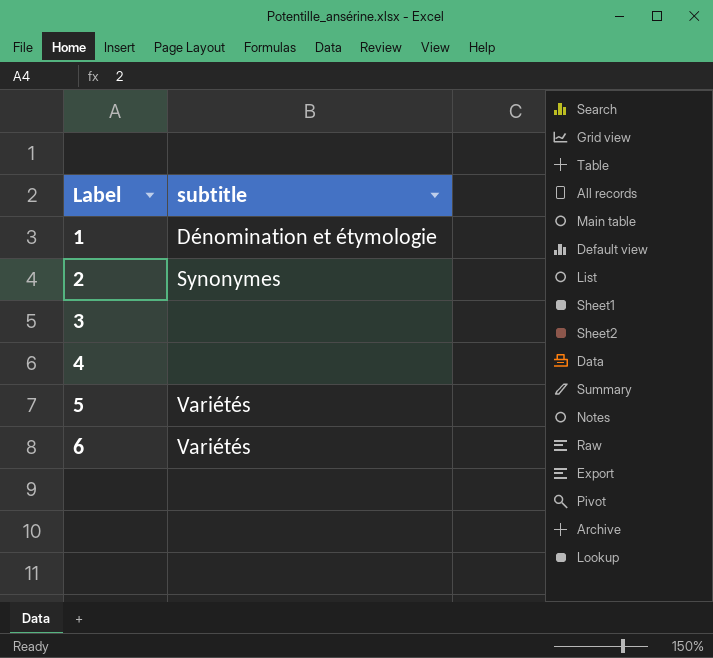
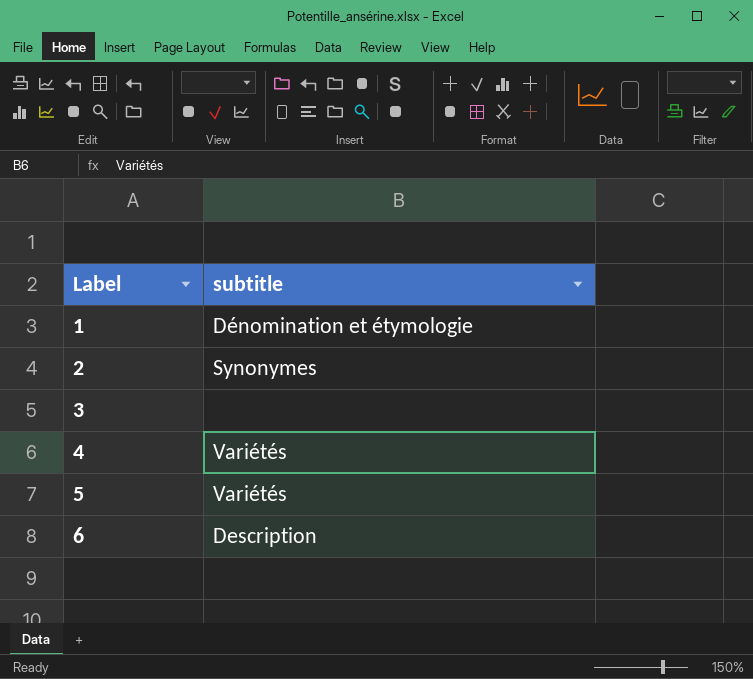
4 | subtitle: none -> Variétés
6 | subtitle: Variétés -> Description

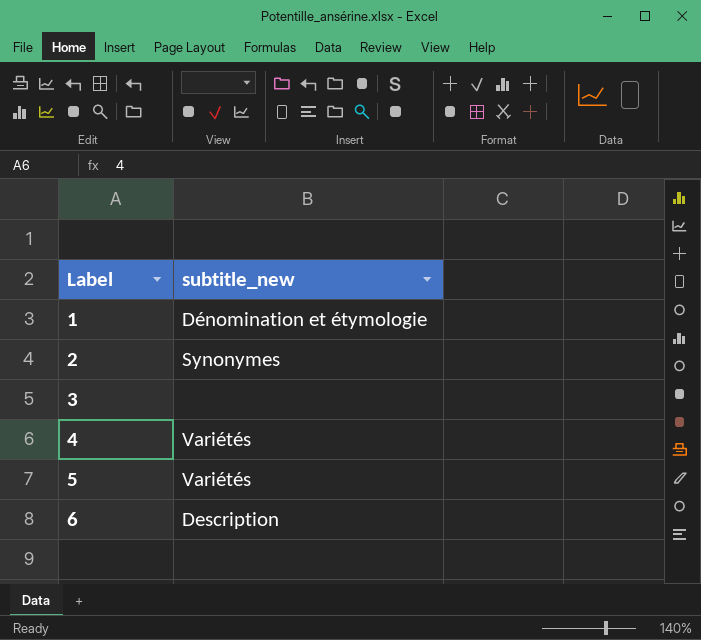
column name: subtitle -> subtitle_new

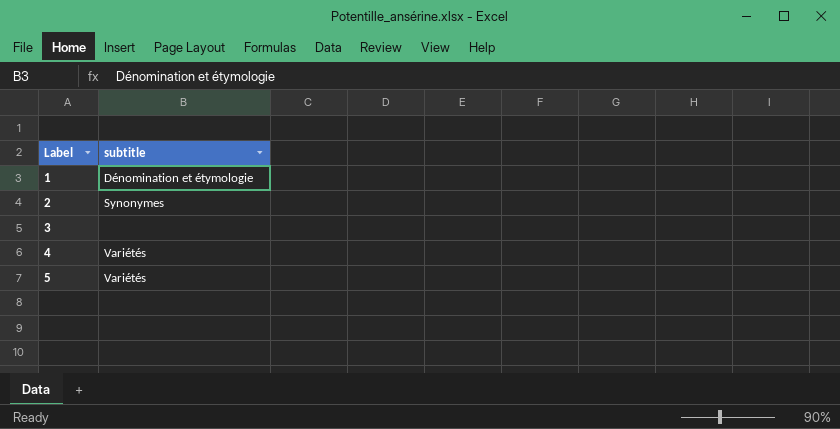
column name: subtitle_new -> subtitle
row 6: Description -> none

